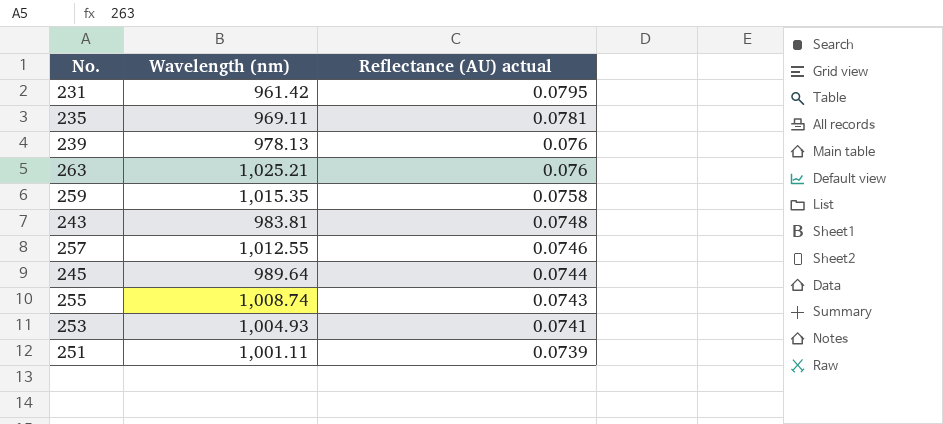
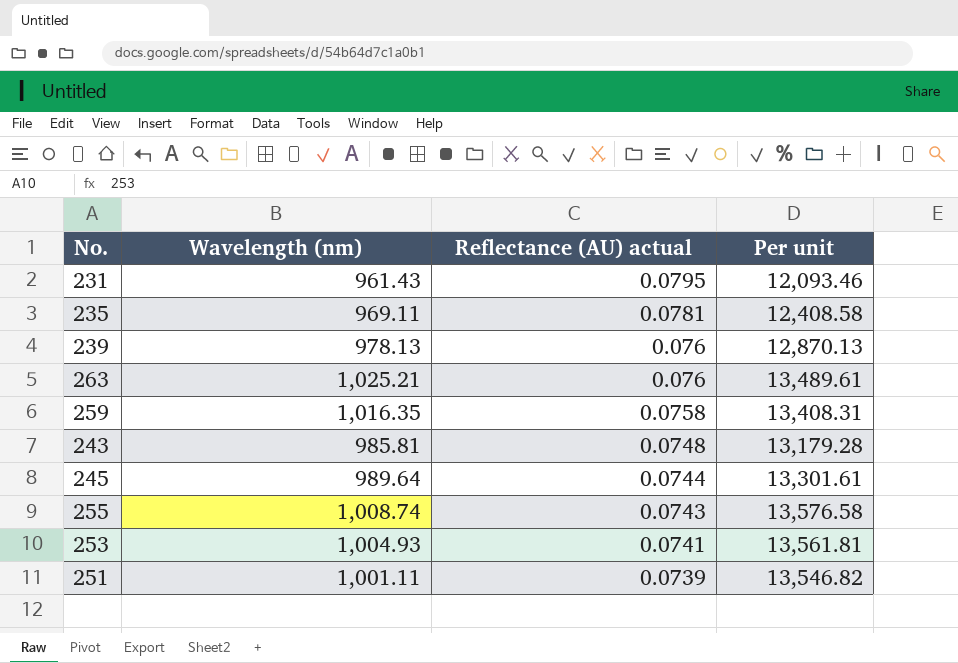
column Per unit | formula: none -> [Wavelength (nm)] / [Reflectance (AU) actual]
row 257: 1,012.55 | 0.0746 -> none
231 | Wavelength (nm): 961.42 -> 961.43
259 | Wavelength (nm): 1,015.35 -> 1,016.35
243 | Wavelength (nm): 983.81 -> 985.81

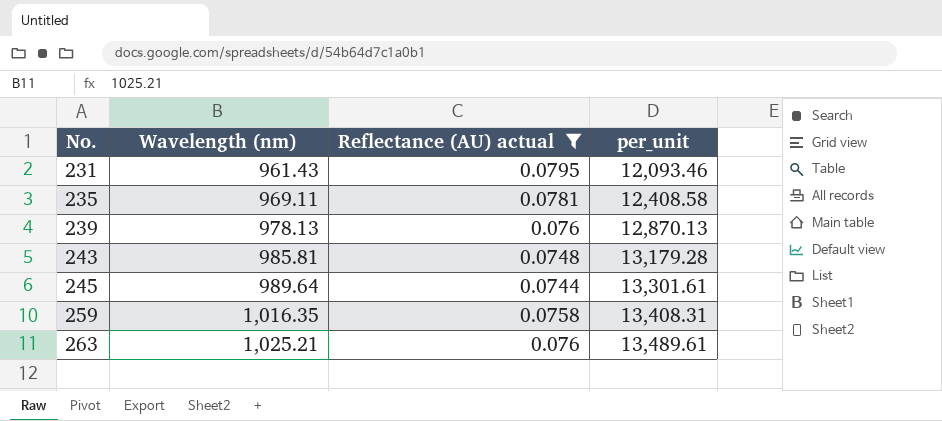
filter: none -> Reflectance (AU) actual >= 0.0744
row order: Reflectance (AU) actual descending -> No. ascending
column name: Per unit -> per_unit

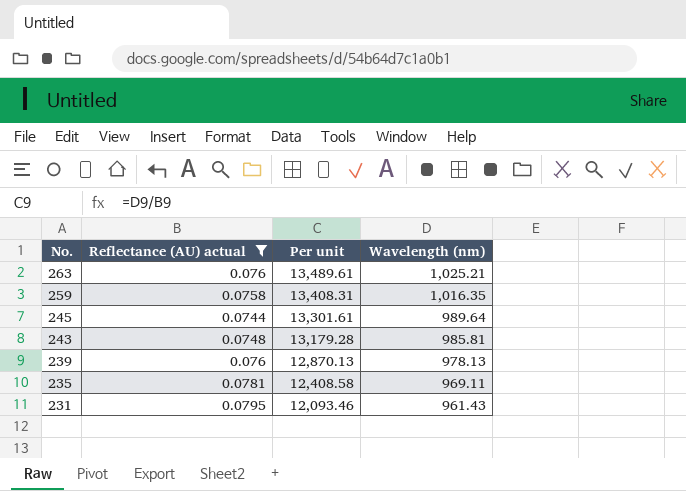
row order: No. ascending -> No. descending
column name: per_unit -> Per unit
column Wavelength (nm) | position: 2 -> 4

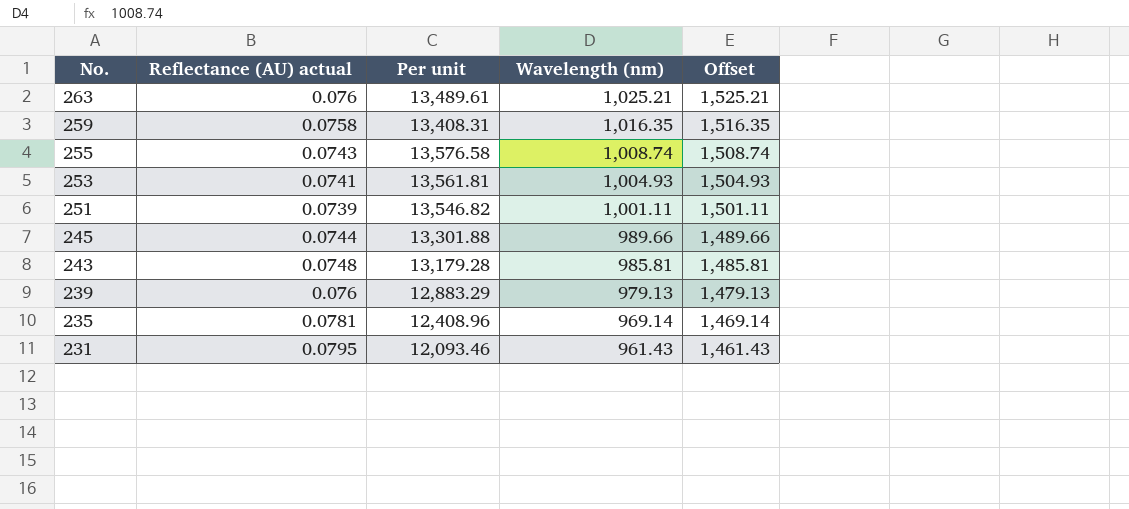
filter: Reflectance (AU) actual >= 0.0744 -> none
column Offset | formula: none -> [Wavelength (nm)] + 500
245 | Per unit: 13,301.61 -> 13,301.88
245 | Wavelength (nm): 989.64 -> 989.66
239 | Per unit: 12,870.13 -> 12,883.29
239 | Wavelength (nm): 978.13 -> 979.13
235 | Per unit: 12,408.58 -> 12,408.96
235 | Wavelength (nm): 969.11 -> 969.14

